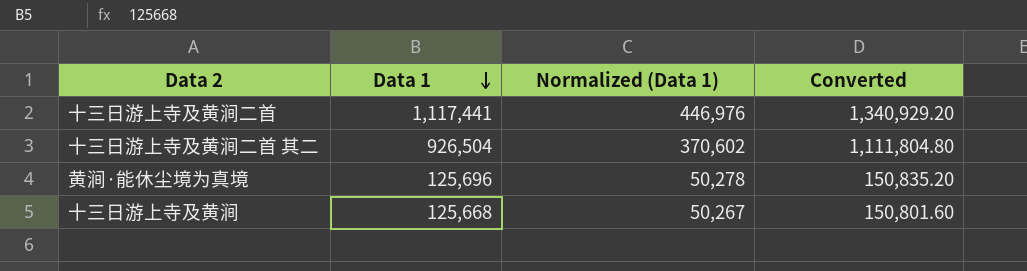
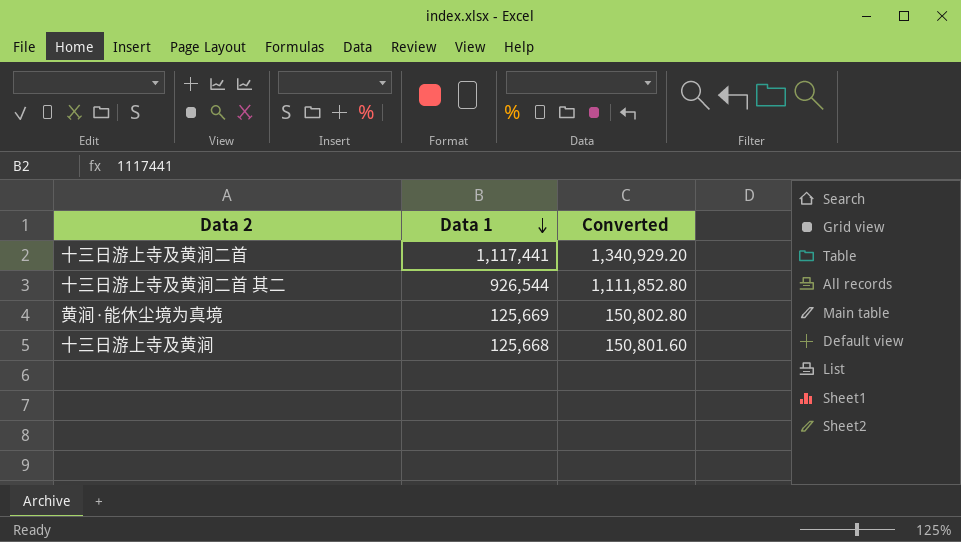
column Normalized (Data 1) | formula: [Data 1] * 0.4 -> none
十三日游上寺及黄涧二首 其二 | Data 1: 926,504 -> 926,544
十三日游上寺及黄涧二首 其二 | Converted: 1,111,804.80 -> 1,111,852.80
黄涧·能休尘境为真境 | Data 1: 125,696 -> 125,669
黄涧·能休尘境为真境 | Converted: 150,835.20 -> 150,802.80

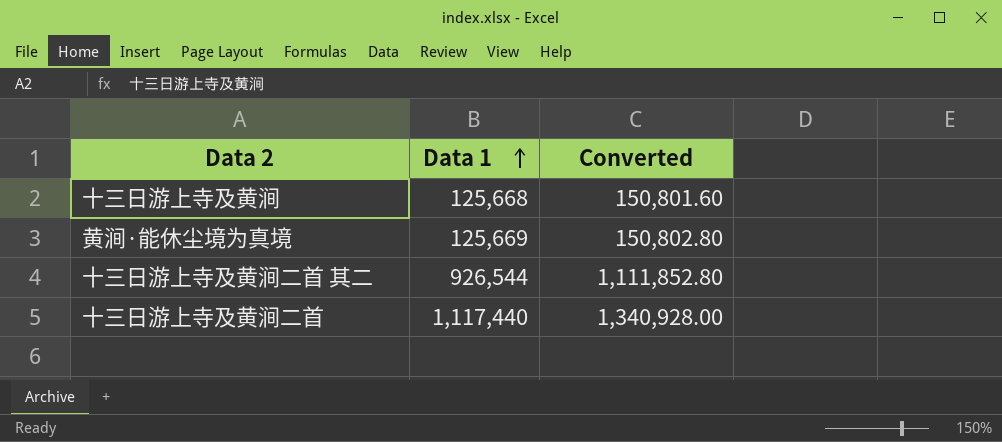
row order: Data 1 descending -> Data 1 ascending
十三日游上寺及黄涧二首 | Data 1: 1,117,441 -> 1,117,440
十三日游上寺及黄涧二首 | Converted: 1,340,929.20 -> 1,340,928.00

